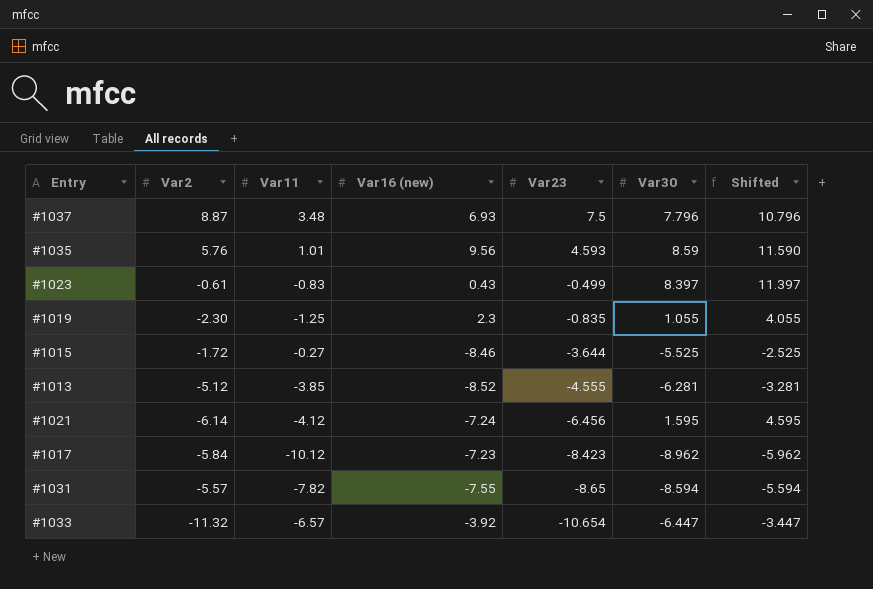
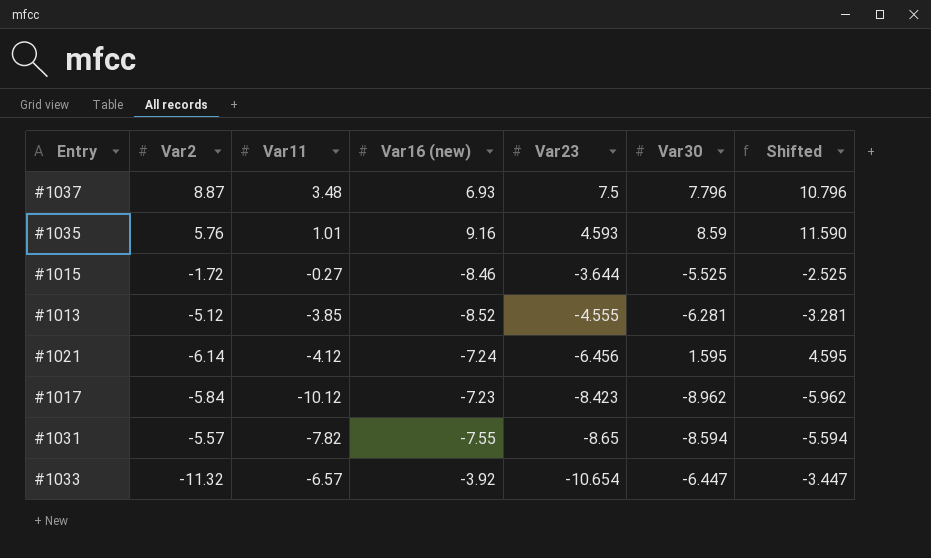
row #1023: -0.61 | -0.83 | 0.43 | -0.499 | 8.397 | 11.397 -> none
row #1019: -2.30 | -1.25 | 2.3 | -0.835 | 1.055 | 4.055 -> none
#1035 | Var16 (new): 9.56 -> 9.16

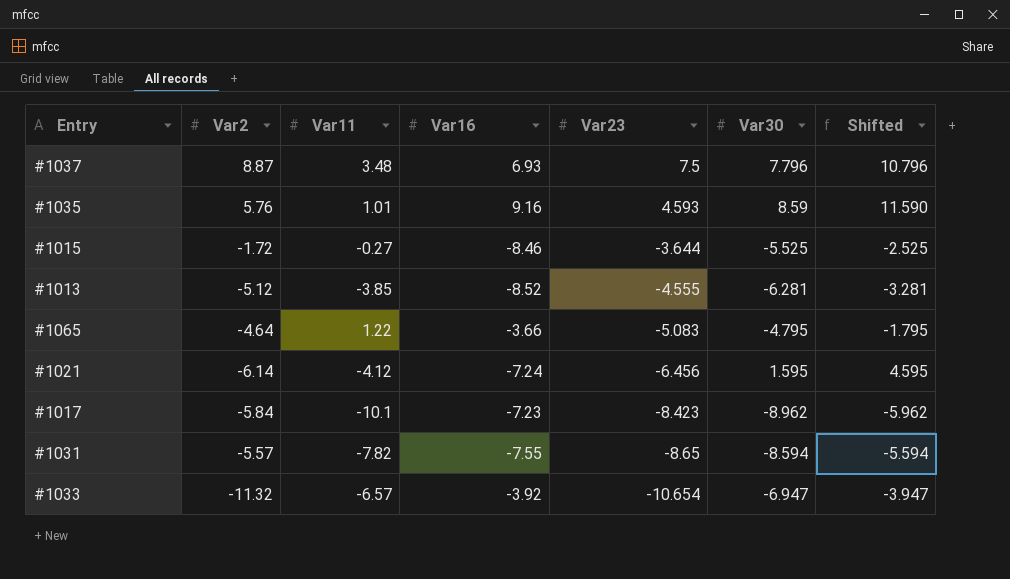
column name: Var16 (new) -> Var16
row #1065: none -> -4.64 | 1.22 | -3.66 | -5.083 | -4.795 | -1.795
#1017 | Var11: -10.12 -> -10.1
#1033 | Var30: -6.447 -> -6.947
#1033 | Shifted: -3.447 -> -3.947

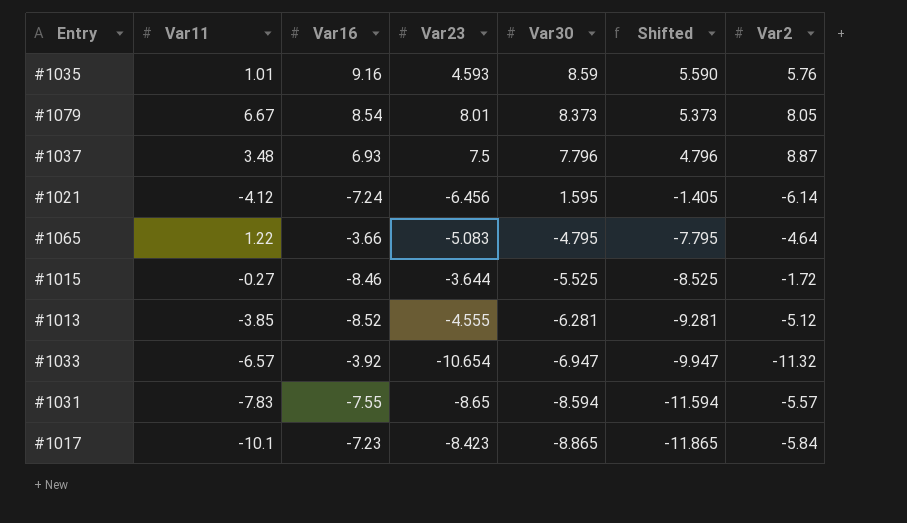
row order: Var23 descending -> Var30 descending
column Shifted | formula: [Var30] + 3 -> [Var30] - 3
column Var2 | position: 2 -> 7
row #1079: none -> 6.67 | 8.54 | 8.01 | 8.373 | 5.373 | 8.05
#1031 | Var11: -7.82 -> -7.83
#1017 | Var30: -8.962 -> -8.865

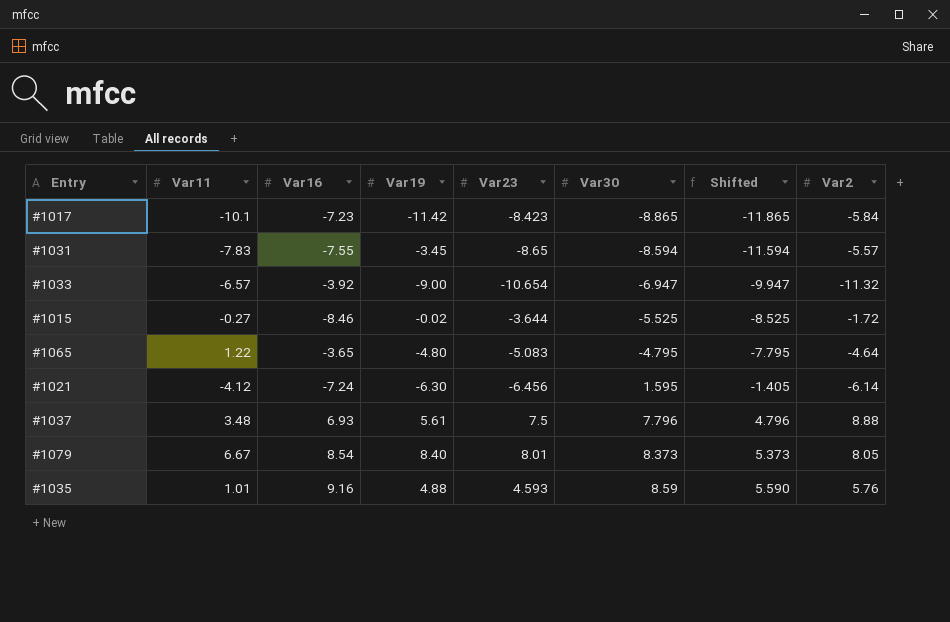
row order: Var30 descending -> Var30 ascending
column Var19 | position: none -> 4
row #1013: -3.85 | -8.52 | -4.555 | -6.281 | -9.281 | -5.12 -> none
#1065 | Var16: -3.66 -> -3.65
#1037 | Var2: 8.87 -> 8.88

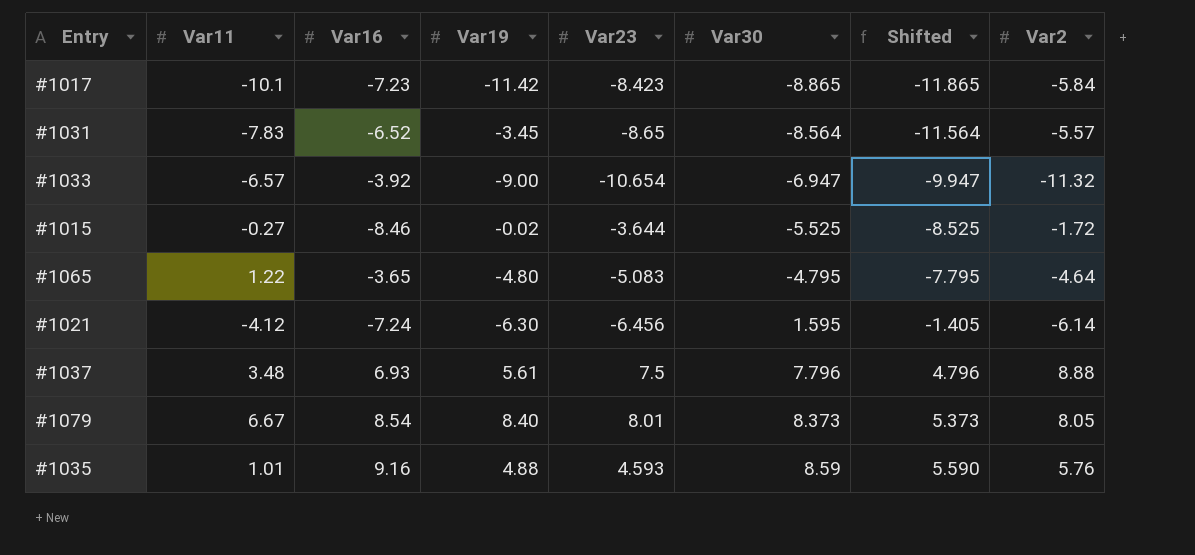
#1031 | Var16: -7.55 -> -6.52
#1031 | Var30: -8.594 -> -8.564
#1031 | Shifted: -11.594 -> -11.564

